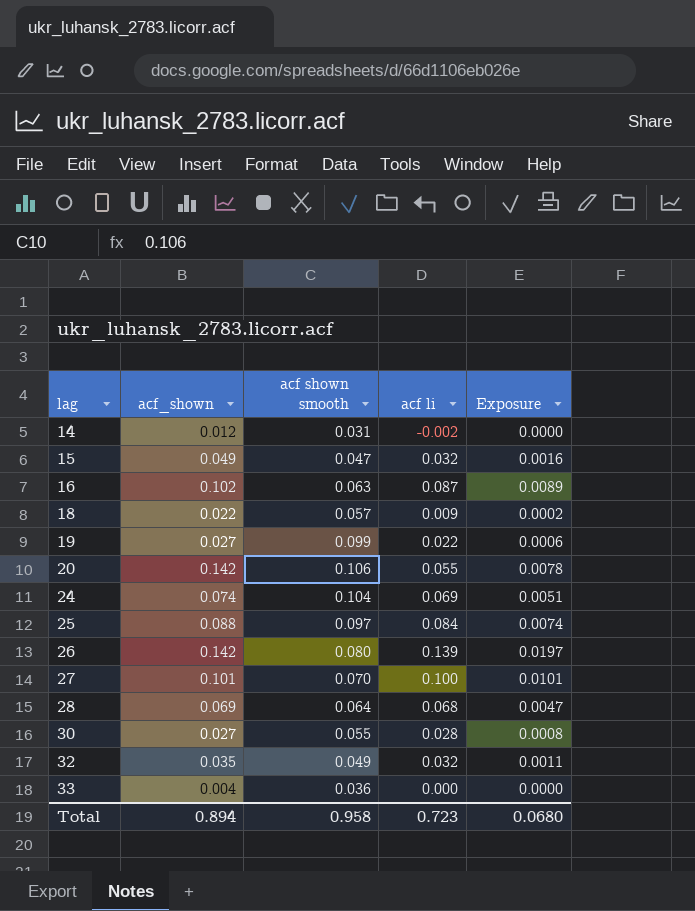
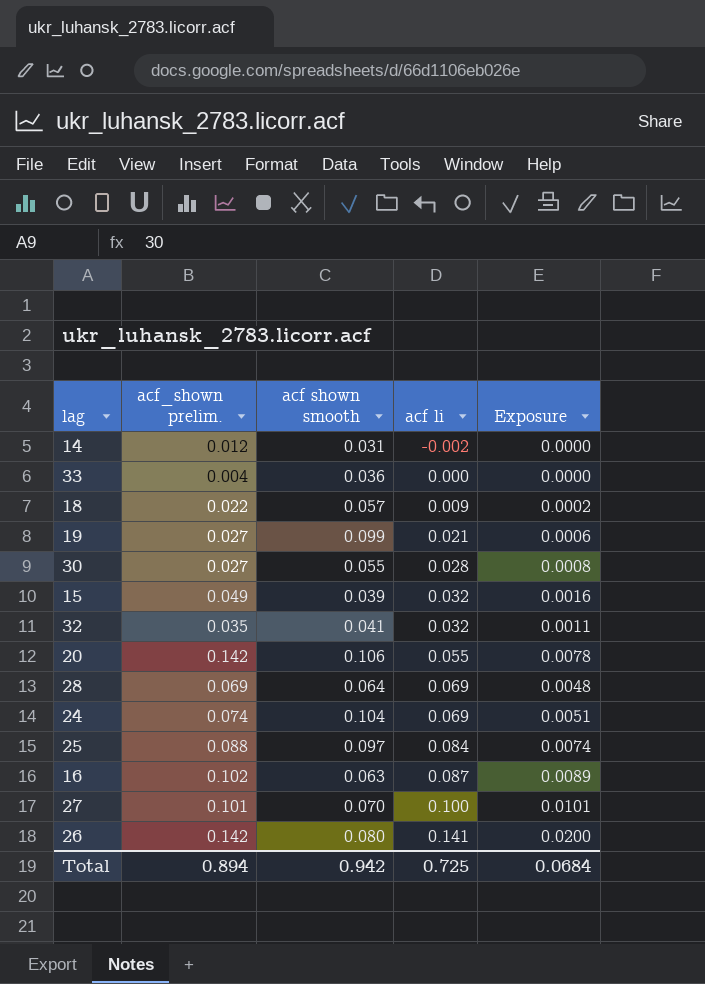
row order: lag ascending -> acf li ascending
column name: acf_shown -> acf_shown prelim.
19 | acf li: 0.022 -> 0.021
15 | acf shown smooth: 0.047 -> 0.039
32 | acf shown smooth: 0.049 -> 0.041
28 | acf li: 0.068 -> 0.069
28 | Exposure: 0.0047 -> 0.0048
26 | acf li: 0.139 -> 0.141
26 | Exposure: 0.0197 -> 0.0200
Total | acf shown smooth: 0.958 -> 0.942
Total | acf li: 0.723 -> 0.725
Total | Exposure: 0.0680 -> 0.0684

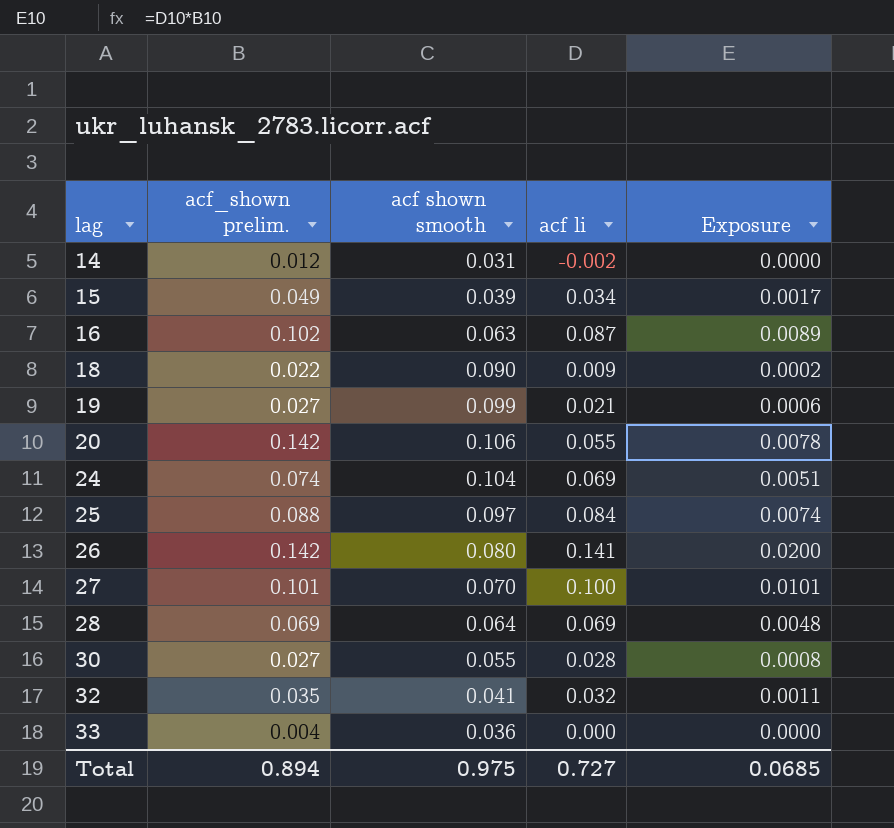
row order: acf li ascending -> lag ascending
15 | acf li: 0.032 -> 0.034
15 | Exposure: 0.0016 -> 0.0017
18 | acf shown smooth: 0.057 -> 0.090
Total | acf shown smooth: 0.942 -> 0.975
Total | acf li: 0.725 -> 0.727
Total | Exposure: 0.0684 -> 0.0685

